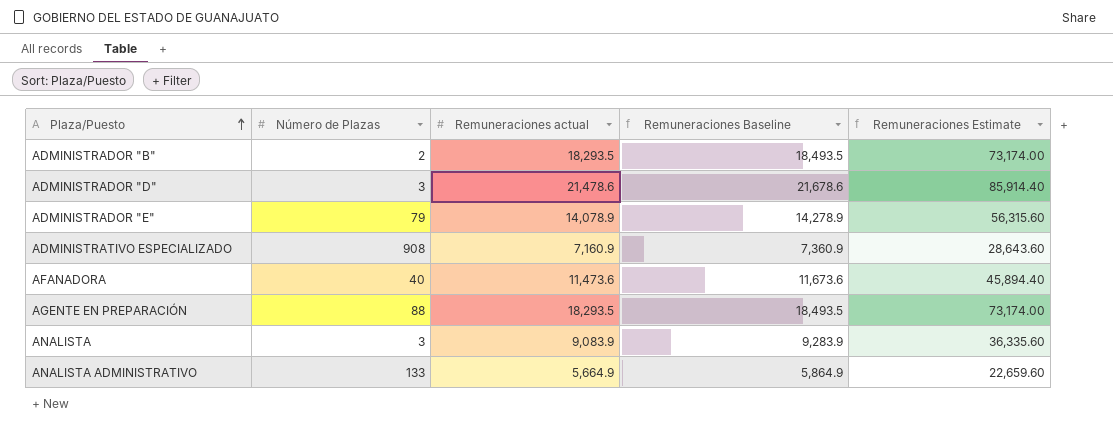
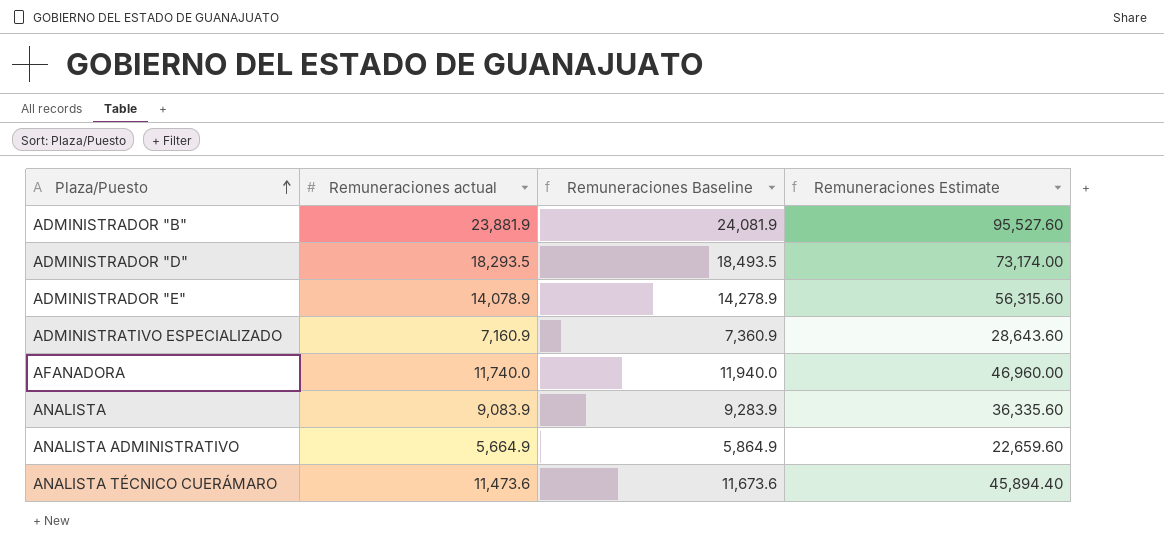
column Número de Plazas | position: 2 -> none
row AGENTE EN PREPARACIÓN: 88 | 18,293.5 | 18,493.5 | 73,174.00 -> none
ADMINISTRADOR "B" | Remuneraciones actual: 18,293.5 -> 23,881.9
ADMINISTRADOR "B" | Remuneraciones Baseline: 18,493.5 -> 24,081.9
ADMINISTRADOR "B" | Remuneraciones Estimate: 73,174.00 -> 95,527.60
ADMINISTRADOR "D" | Remuneraciones actual: 21,478.6 -> 18,293.5
ADMINISTRADOR "D" | Remuneraciones Baseline: 21,678.6 -> 18,493.5
ADMINISTRADOR "D" | Remuneraciones Estimate: 85,914.40 -> 73,174.00
AFANADORA | Remuneraciones actual: 11,473.6 -> 11,740.0
AFANADORA | Remuneraciones Baseline: 11,673.6 -> 11,940.0
AFANADORA | Remuneraciones Estimate: 45,894.40 -> 46,960.00
row ANALISTA TÉCNICO CUERÁMARO: none -> 11,473.6 | 11,673.6 | 45,894.40

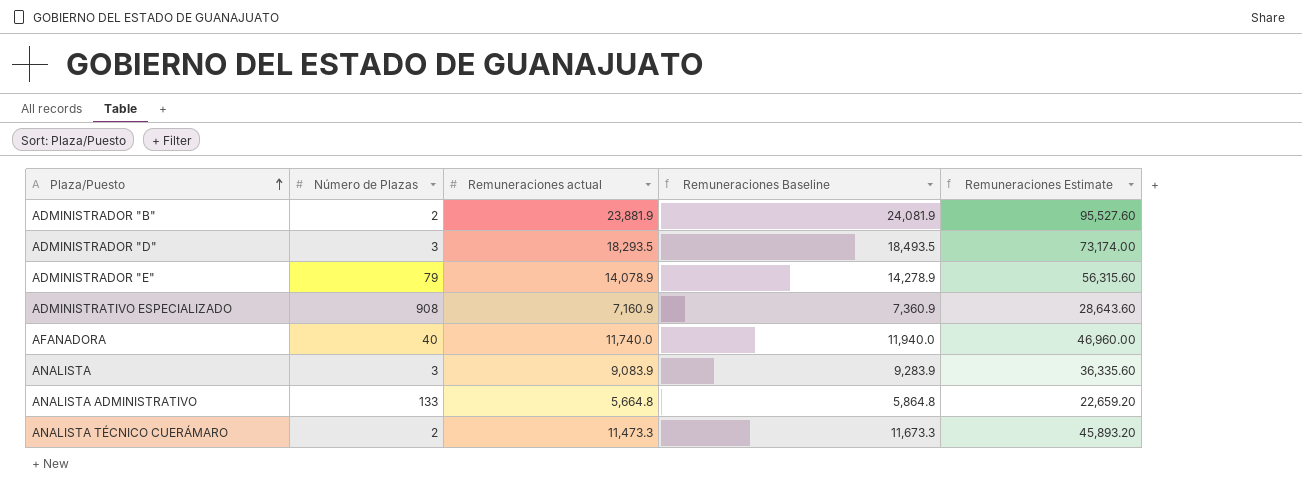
column Número de Plazas | position: none -> 2
ANALISTA ADMINISTRATIVO | Remuneraciones actual: 5,664.9 -> 5,664.8
ANALISTA ADMINISTRATIVO | Remuneraciones Baseline: 5,864.9 -> 5,864.8
ANALISTA ADMINISTRATIVO | Remuneraciones Estimate: 22,659.60 -> 22,659.20
ANALISTA TÉCNICO CUERÁMARO | Remuneraciones actual: 11,473.6 -> 11,473.3
ANALISTA TÉCNICO CUERÁMARO | Remuneraciones Baseline: 11,673.6 -> 11,673.3
ANALISTA TÉCNICO CUERÁMARO | Remuneraciones Estimate: 45,894.40 -> 45,893.20

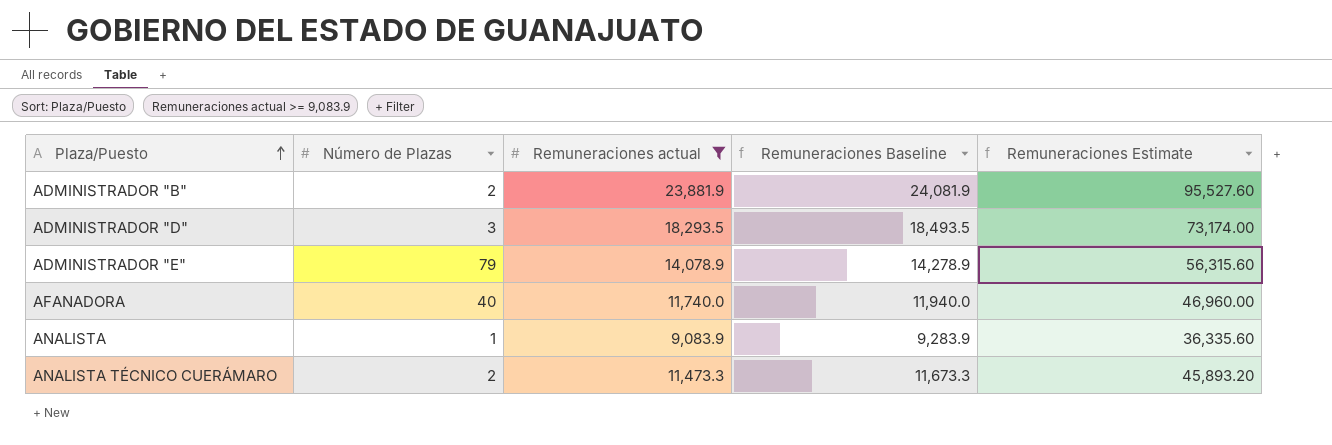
filter: none -> Remuneraciones actual >= 9,083.9
ANALISTA | Número de Plazas: 3 -> 1

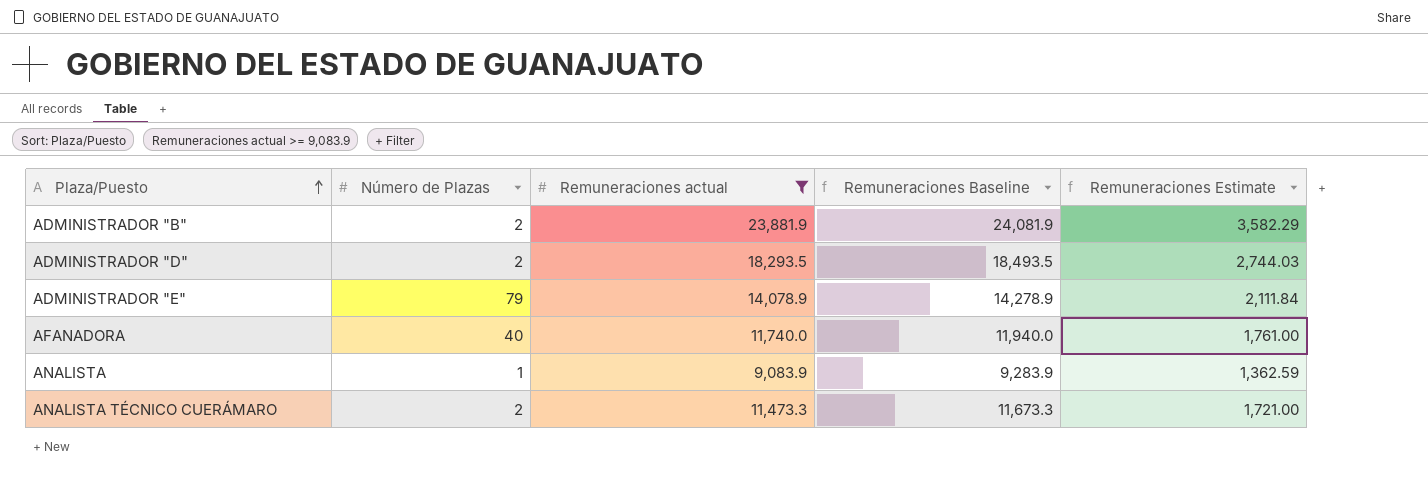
column Remuneraciones Estimate | formula: [Remuneraciones actual] * 4 -> [Remuneraciones actual] * 0.15
ADMINISTRADOR "D" | Número de Plazas: 3 -> 2

